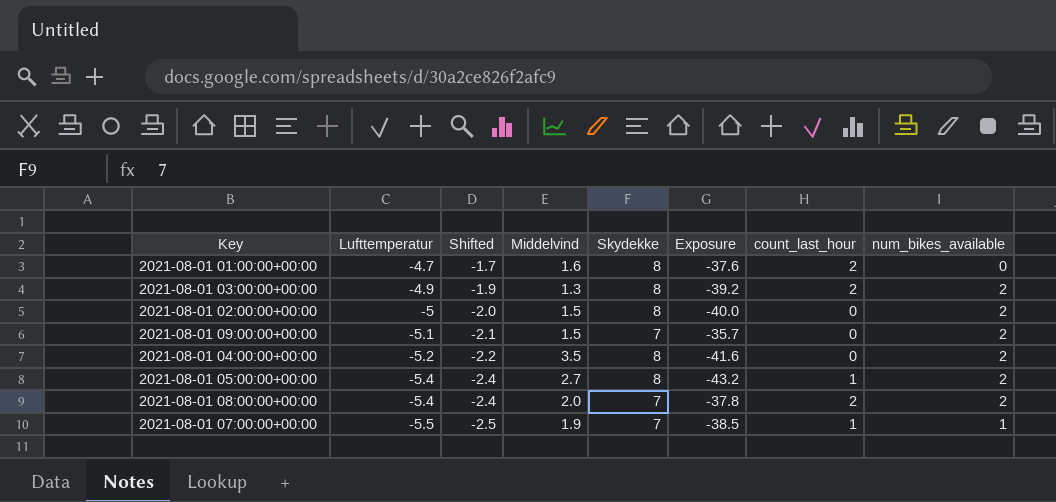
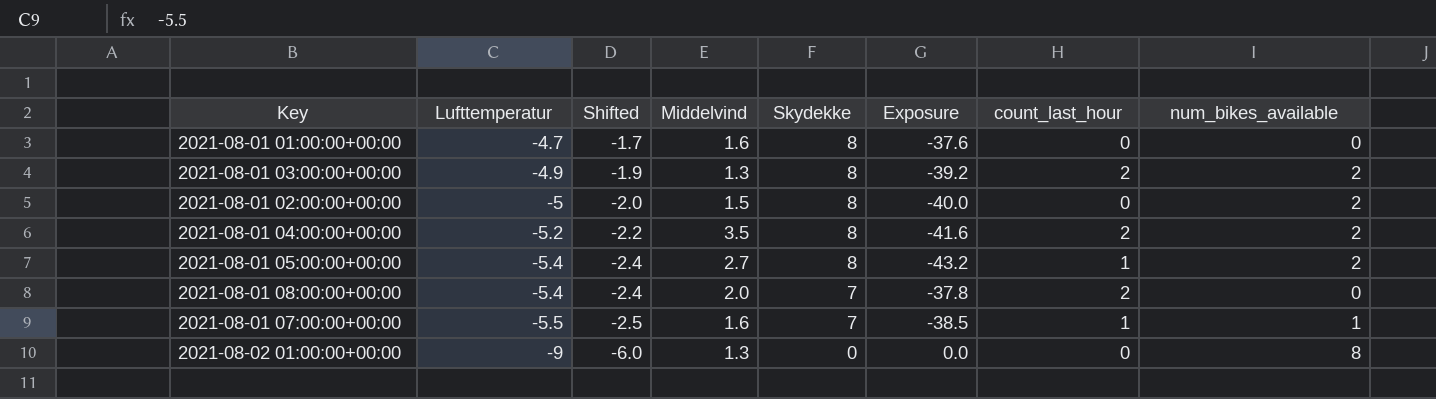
row 2021-08-01 09:00:00+00:00: -5.1 | -2.1 | 1.5 | 7 | -35.7 | 0 | 2 -> none
2021-08-01 01:00:00+00:00 | count_last_hour: 2 -> 0
2021-08-01 04:00:00+00:00 | count_last_hour: 0 -> 2
2021-08-01 08:00:00+00:00 | num_bikes_available: 2 -> 0
2021-08-01 07:00:00+00:00 | Middelvind: 1.9 -> 1.6
row 2021-08-02 01:00:00+00:00: none -> -9 | -6.0 | 1.3 | 0 | 0.0 | 0 | 8

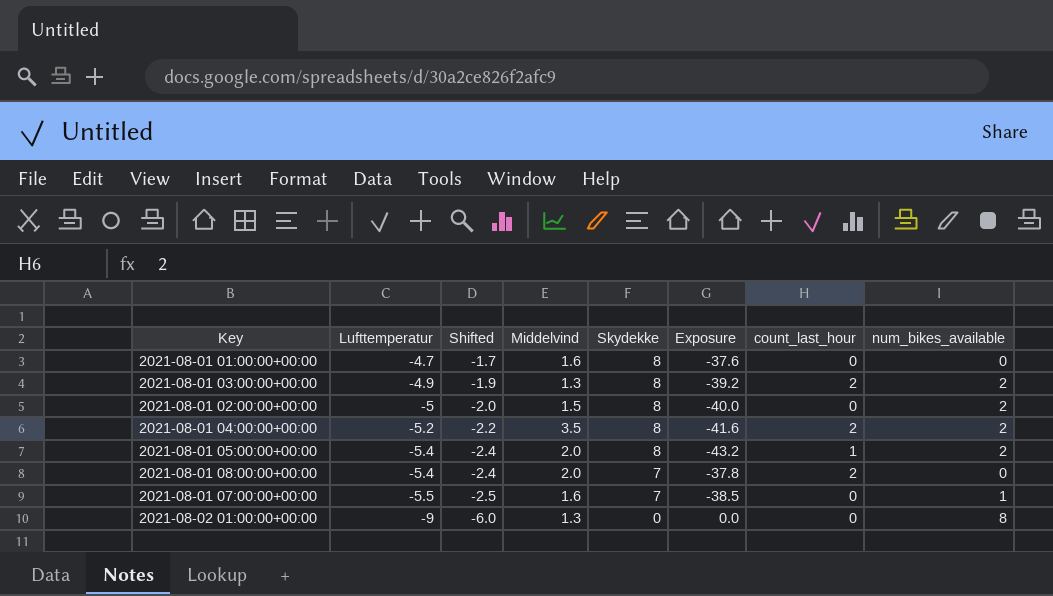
2021-08-01 05:00:00+00:00 | Middelvind: 2.7 -> 2.0
2021-08-01 07:00:00+00:00 | count_last_hour: 1 -> 0

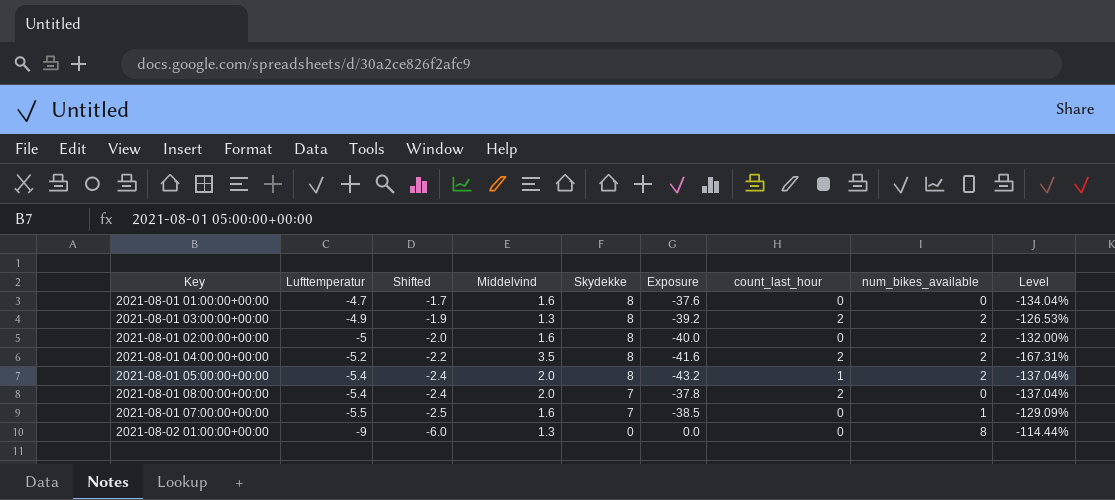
column Level | formula: none -> ([Middelvind] - [Lufttemperatur]) / [Lufttemperatur]
2021-08-01 02:00:00+00:00 | Middelvind: 1.5 -> 1.6

